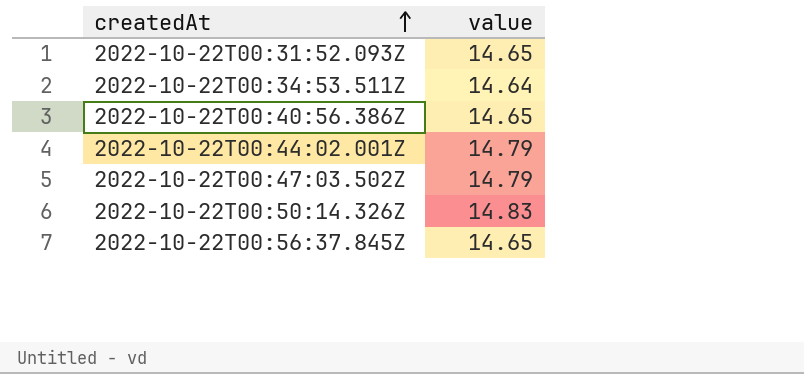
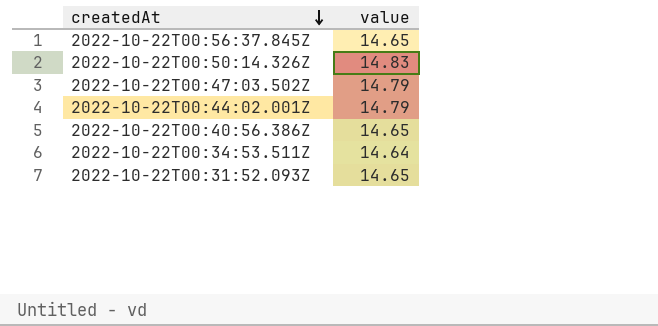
row order: createdAt ascending -> createdAt descending

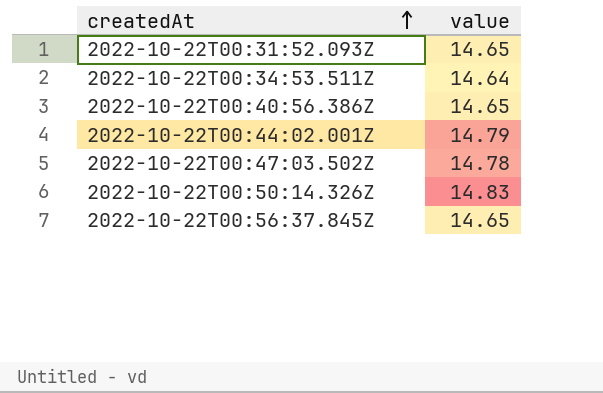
row order: createdAt descending -> createdAt ascending
2022-10-22T00:47:03.502Z | value: 14.79 -> 14.78

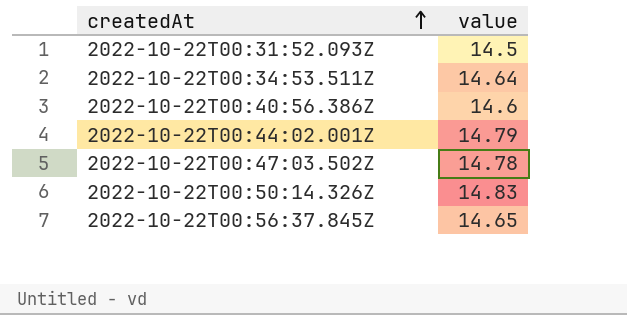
2022-10-22T00:31:52.093Z | value: 14.65 -> 14.5
2022-10-22T00:40:56.386Z | value: 14.65 -> 14.6

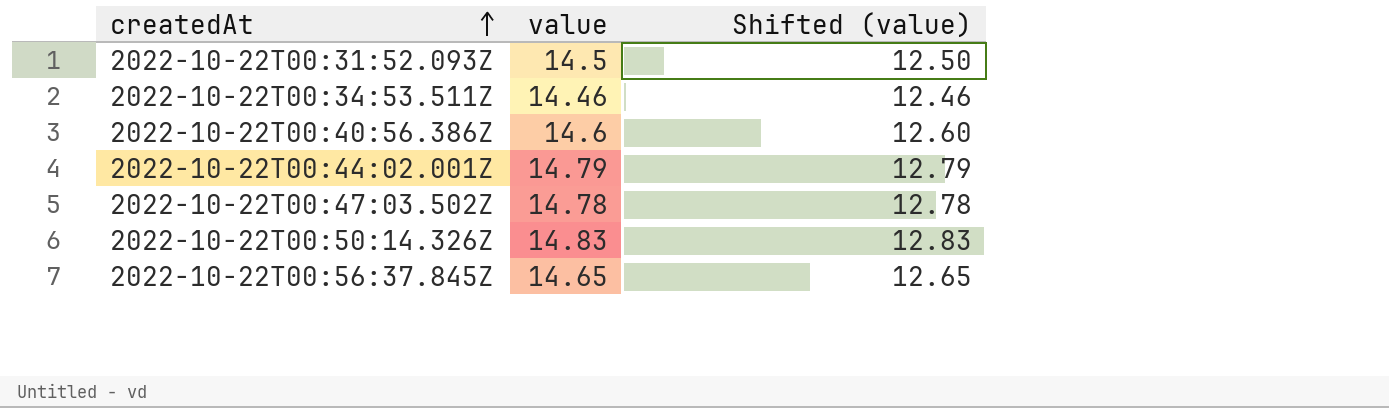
column Shifted (value) | formula: none -> [value] - 2
2022-10-22T00:34:53.511Z | value: 14.64 -> 14.46

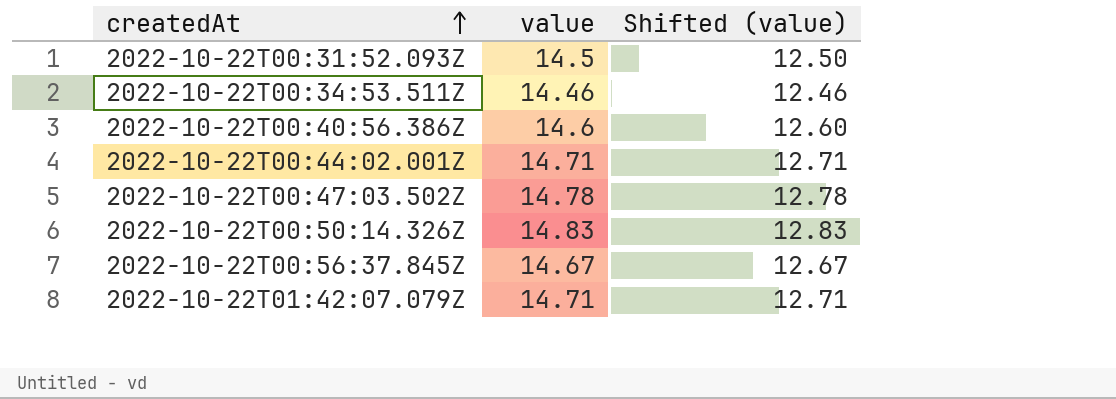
2022-10-22T00:44:02.001Z | value: 14.79 -> 14.71
2022-10-22T00:44:02.001Z | Shifted (value): 12.79 -> 12.71
2022-10-22T00:56:37.845Z | value: 14.65 -> 14.67
2022-10-22T00:56:37.845Z | Shifted (value): 12.65 -> 12.67
row 2022-10-22T01:42:07.079Z: none -> 14.71 | 12.71

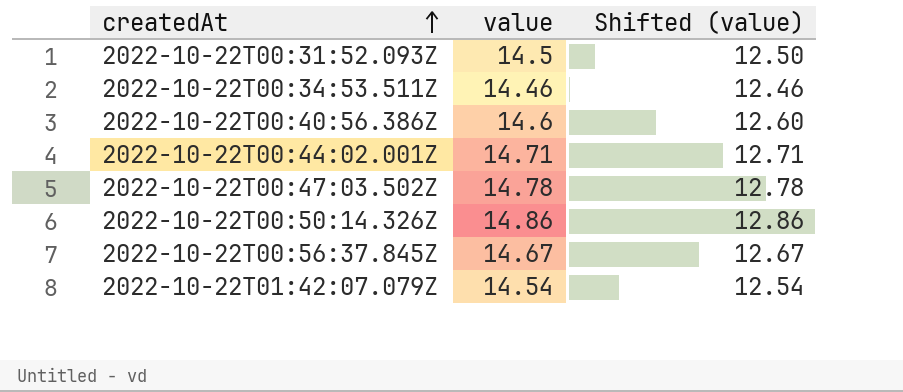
2022-10-22T00:50:14.326Z | value: 14.83 -> 14.86
2022-10-22T00:50:14.326Z | Shifted (value): 12.83 -> 12.86
2022-10-22T01:42:07.079Z | value: 14.71 -> 14.54
2022-10-22T01:42:07.079Z | Shifted (value): 12.71 -> 12.54

